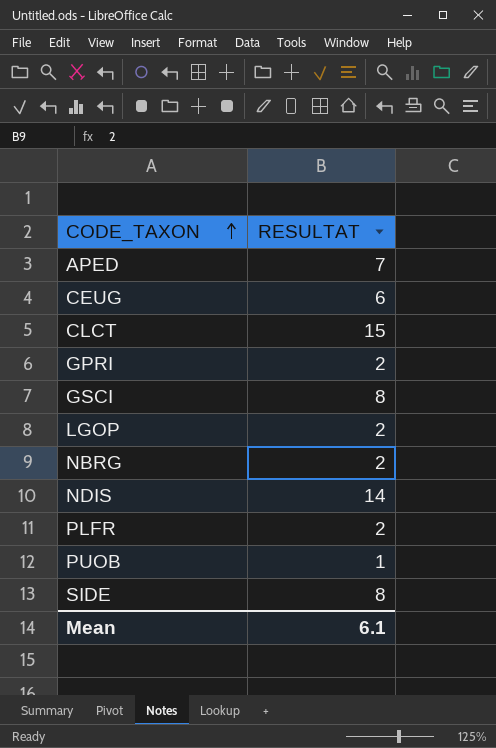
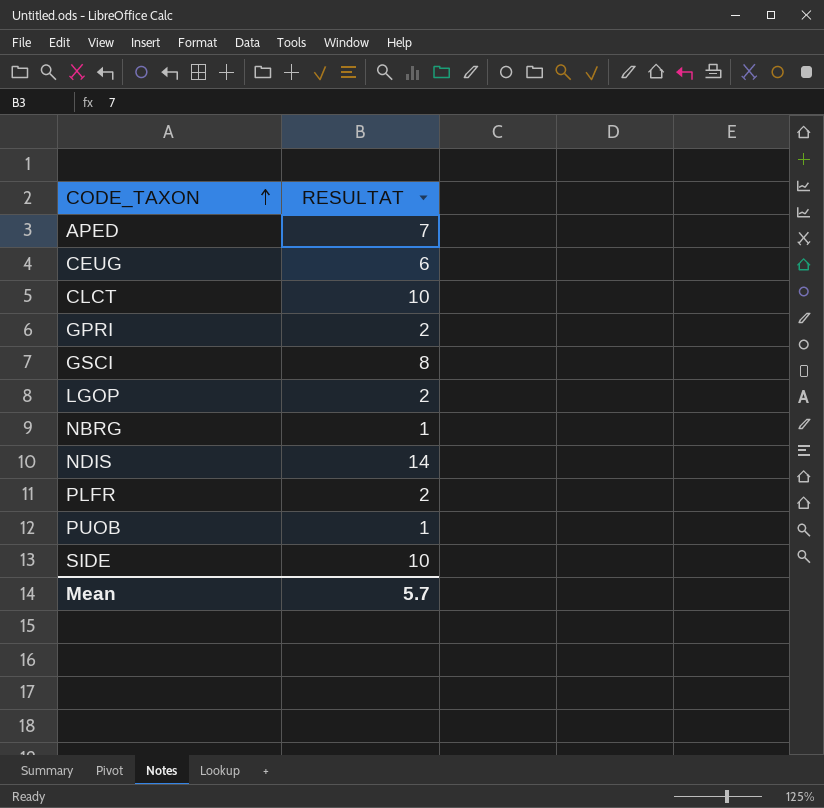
CLCT | RESULTAT: 15 -> 10
NBRG | RESULTAT: 2 -> 1
SIDE | RESULTAT: 8 -> 10
Mean | RESULTAT: 6.1 -> 5.7

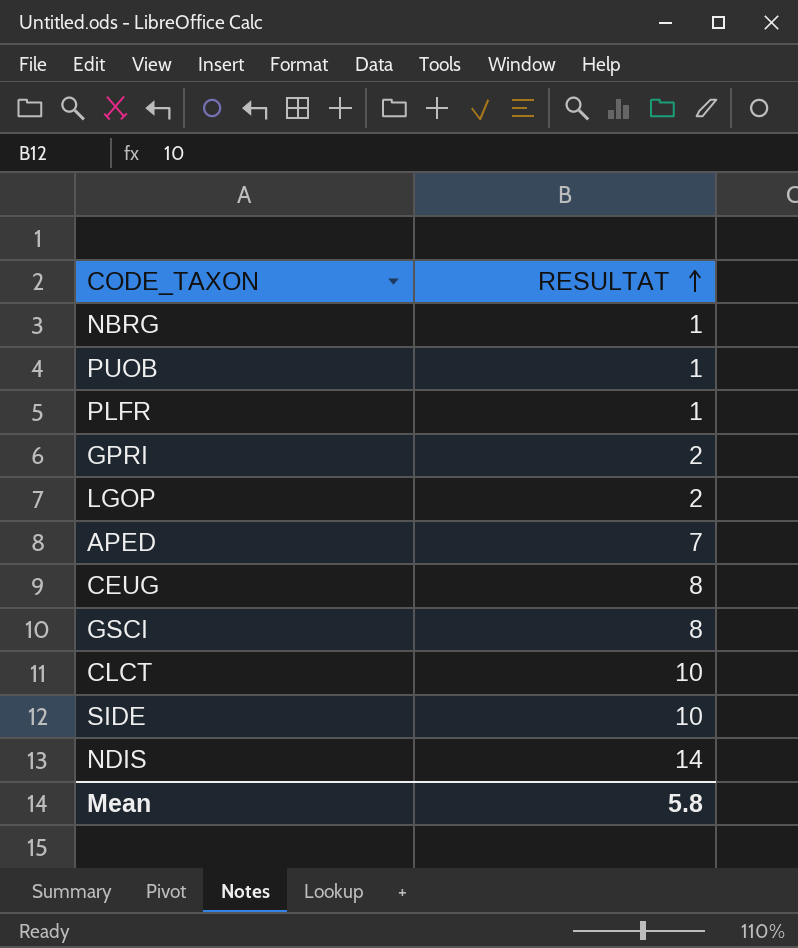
row order: CODE_TAXON ascending -> RESULTAT ascending
PLFR | RESULTAT: 2 -> 1
CEUG | RESULTAT: 6 -> 8
Mean | RESULTAT: 5.7 -> 5.8

